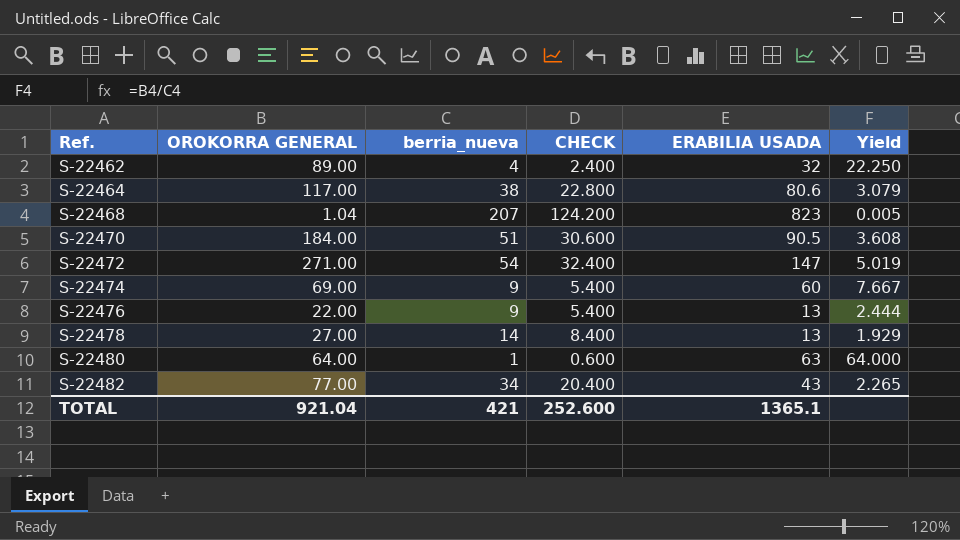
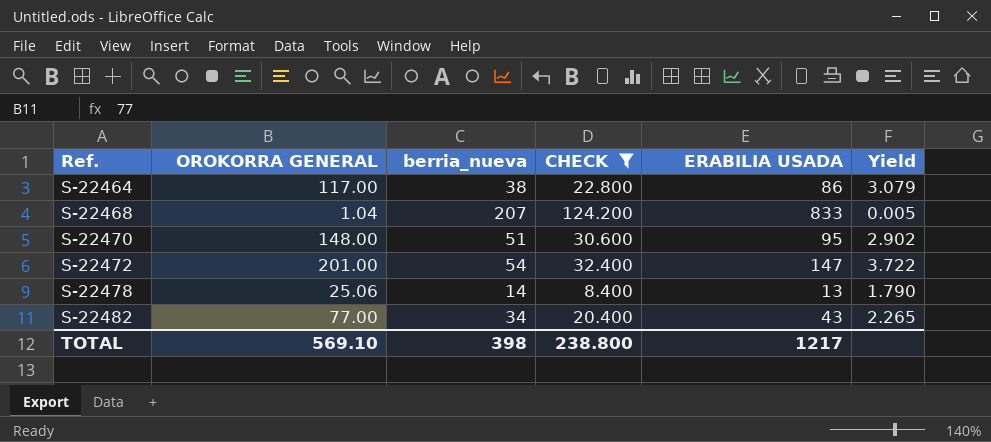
filter: none -> CHECK >= 8.400
S-22464 | ERABILIA USADA: 80.6 -> 86
S-22468 | ERABILIA USADA: 823 -> 833
S-22470 | OROKORRA GENERAL: 184.00 -> 148.00
S-22470 | ERABILIA USADA: 90.5 -> 95
S-22470 | Yield: 3.608 -> 2.902
S-22472 | OROKORRA GENERAL: 271.00 -> 201.00
S-22472 | Yield: 5.019 -> 3.722
S-22478 | OROKORRA GENERAL: 27.00 -> 25.06
S-22478 | Yield: 1.929 -> 1.790
TOTAL | OROKORRA GENERAL: 921.04 -> 569.10
TOTAL | berria_nueva: 421 -> 398
TOTAL | CHECK: 252.600 -> 238.800
TOTAL | ERABILIA USADA: 1365.1 -> 1217

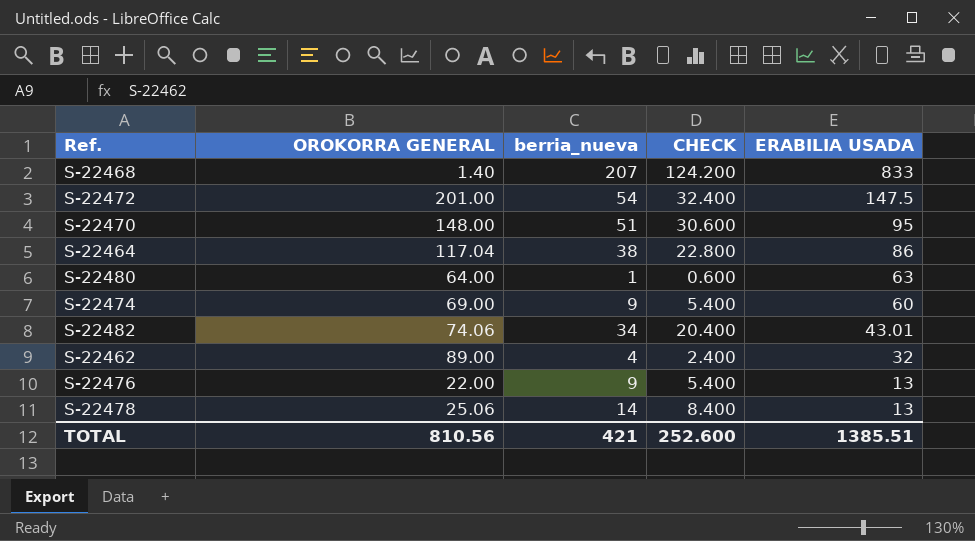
filter: CHECK >= 8.400 -> none
row order: Ref. ascending -> ERABILIA USADA descending
column Yield | formula: [OROKORRA GENERAL] / [berria_nueva] -> none
S-22468 | OROKORRA GENERAL: 1.04 -> 1.40
S-22472 | ERABILIA USADA: 147 -> 147.5
S-22464 | OROKORRA GENERAL: 117.00 -> 117.04
S-22482 | OROKORRA GENERAL: 77.00 -> 74.06
S-22482 | ERABILIA USADA: 43 -> 43.01
TOTAL | OROKORRA GENERAL: 569.10 -> 810.56
TOTAL | berria_nueva: 398 -> 421
TOTAL | CHECK: 238.800 -> 252.600
TOTAL | ERABILIA USADA: 1217 -> 1385.51

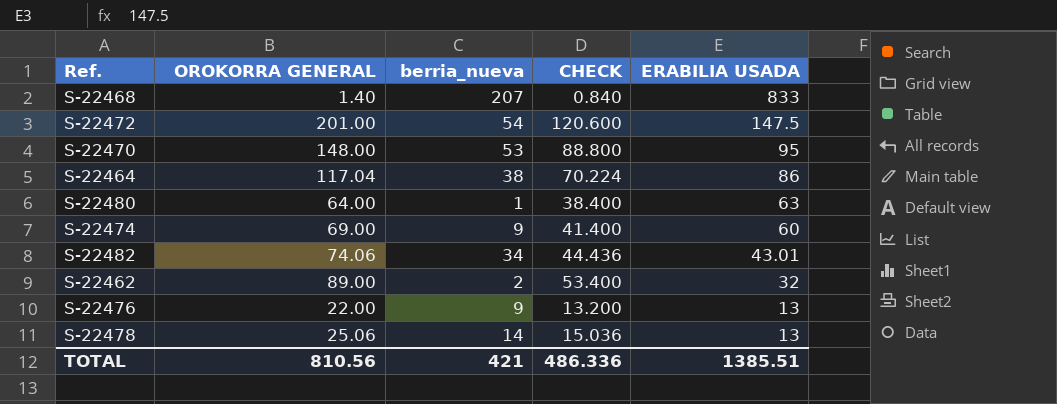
column CHECK | formula: [berria_nueva] * 0.6 -> [OROKORRA GENERAL] * 0.6
S-22470 | berria_nueva: 51 -> 53
S-22462 | berria_nueva: 4 -> 2
TOTAL | CHECK: 252.600 -> 486.336

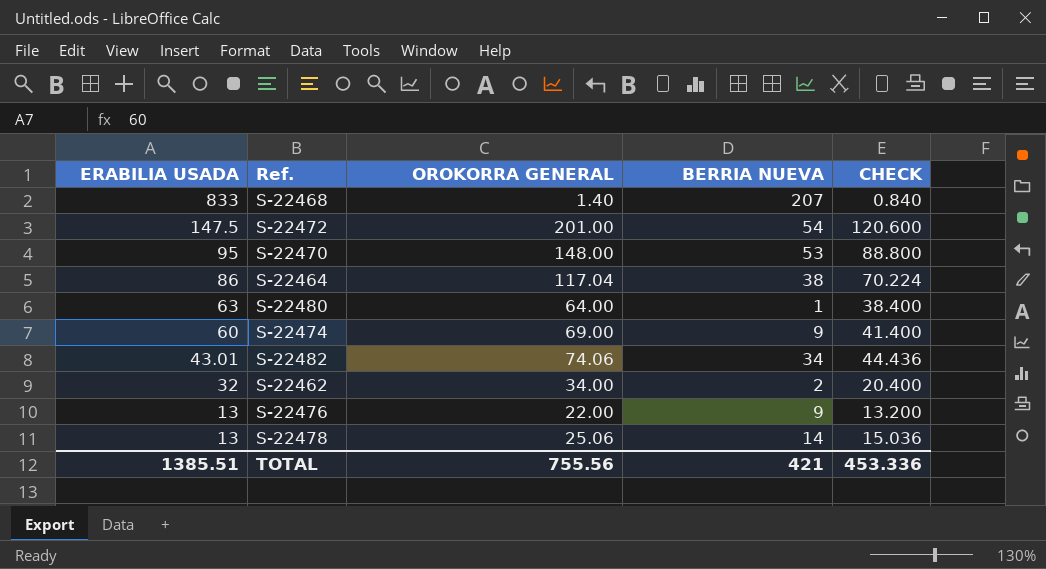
column ERABILIA USADA | position: 5 -> 1
column name: berria_nueva -> BERRIA NUEVA
S-22462 | OROKORRA GENERAL: 89.00 -> 34.00
S-22462 | CHECK: 53.400 -> 20.400
TOTAL | OROKORRA GENERAL: 810.56 -> 755.56
TOTAL | CHECK: 486.336 -> 453.336

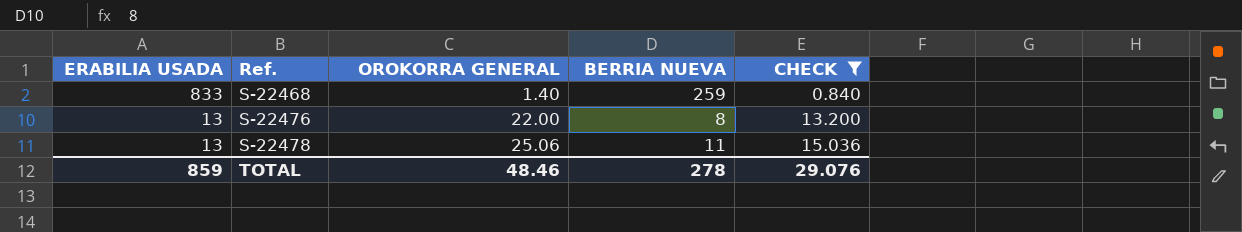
filter: none -> CHECK <= 15.036
S-22468 | BERRIA NUEVA: 207 -> 259
S-22476 | BERRIA NUEVA: 9 -> 8
S-22478 | BERRIA NUEVA: 14 -> 11
TOTAL | ERABILIA USADA: 1385.51 -> 859
TOTAL | OROKORRA GENERAL: 755.56 -> 48.46
TOTAL | BERRIA NUEVA: 421 -> 278
TOTAL | CHECK: 453.336 -> 29.076

